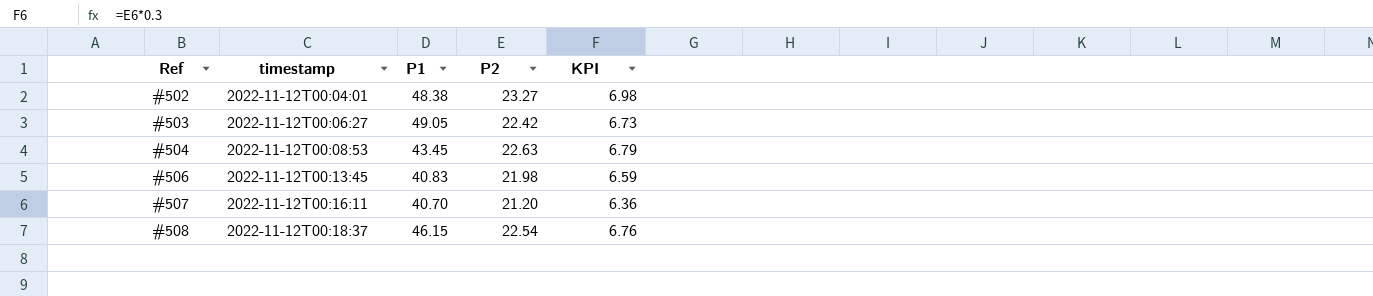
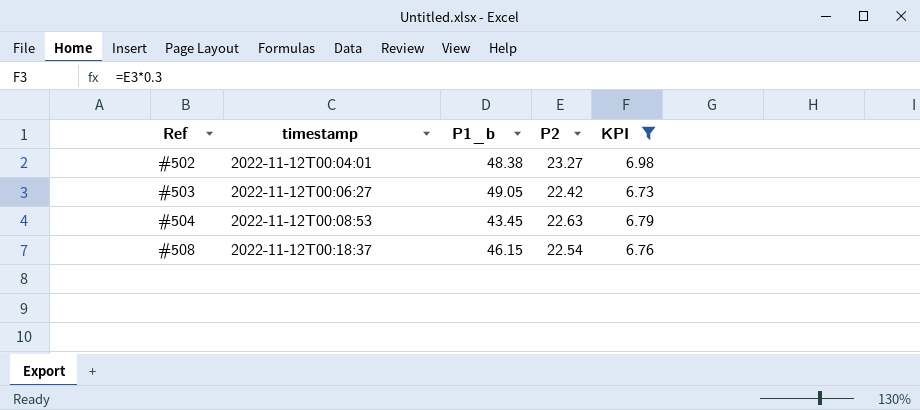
filter: none -> KPI >= 6.73
column name: P1 -> P1_b

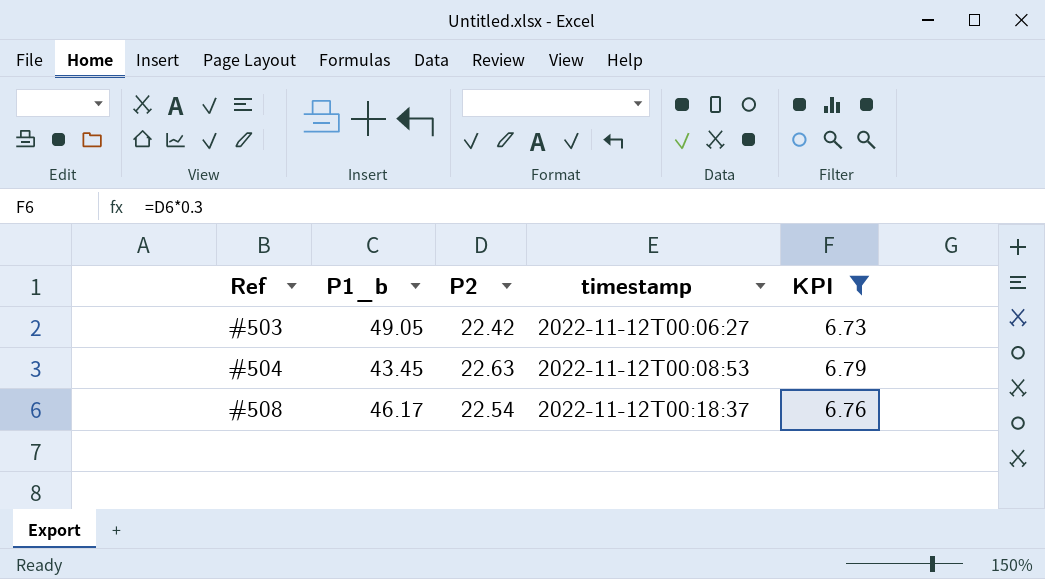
column timestamp | position: 2 -> 4
row #502: 2022-11-12T00:04:01 | 48.38 | 23.27 | 6.98 -> none
#508 | P1_b: 46.15 -> 46.17

